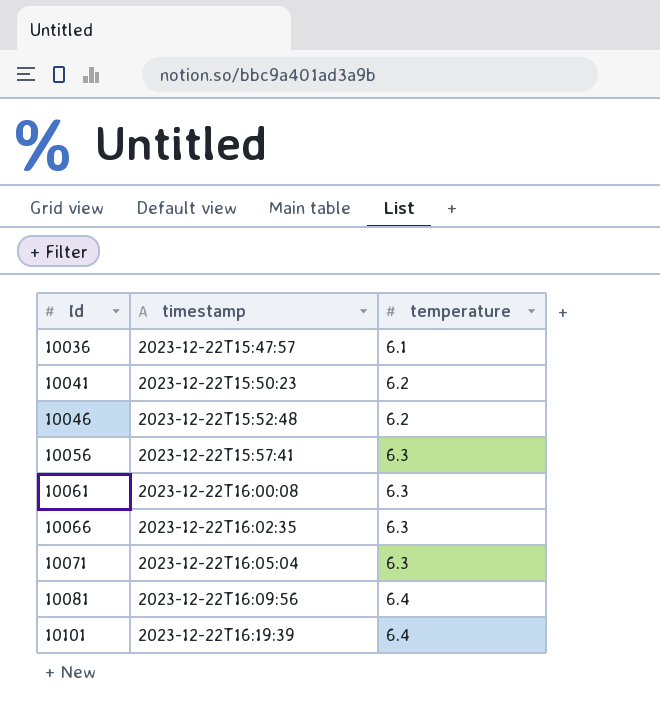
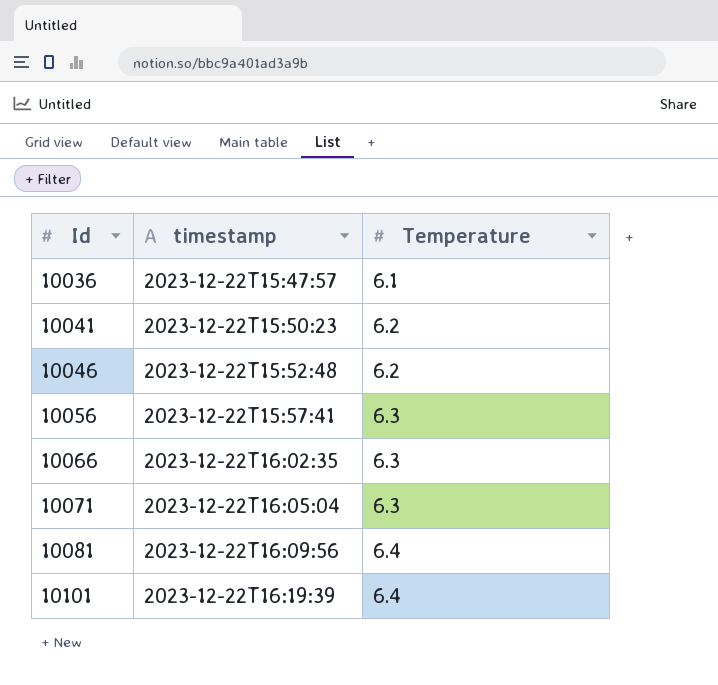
column name: temperature -> Temperature
row 10061: 2023-12-22T16:00:08 | 6.3 -> none

